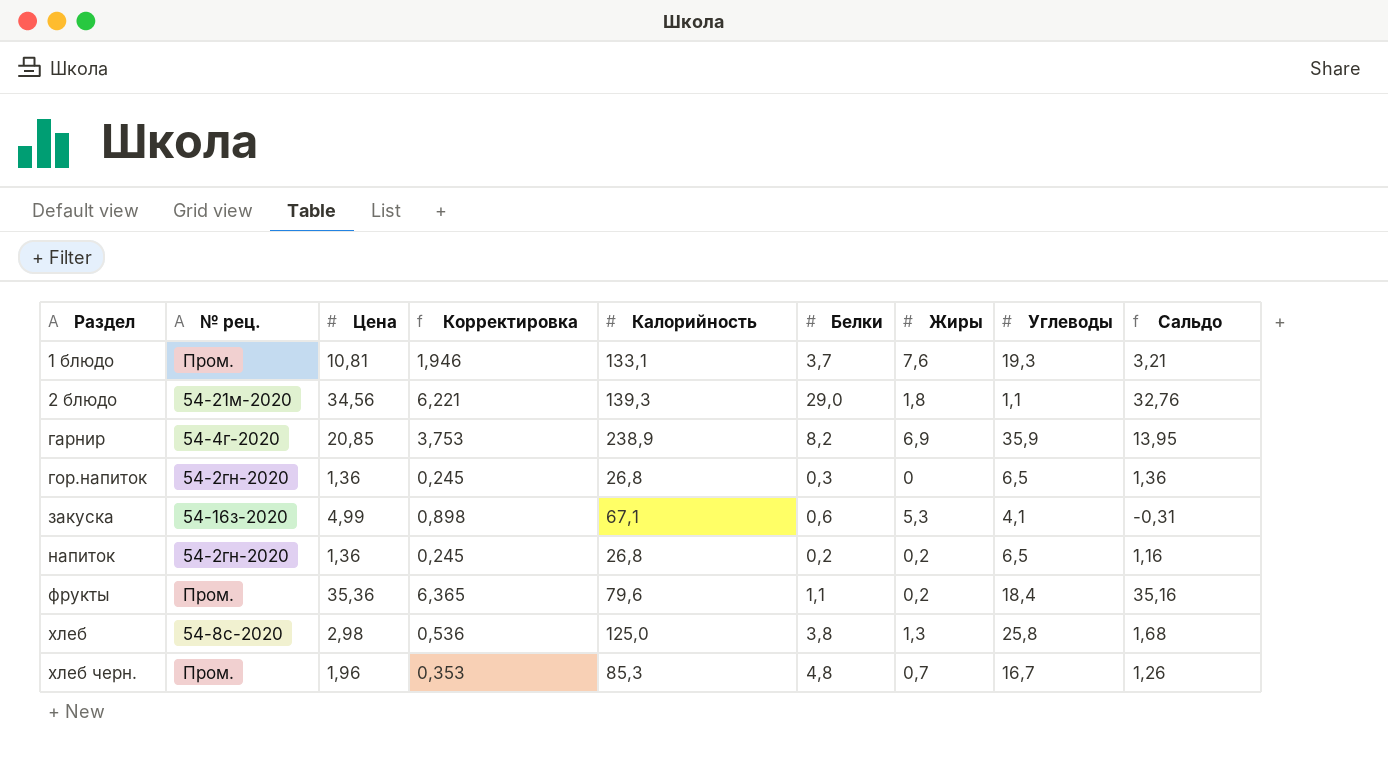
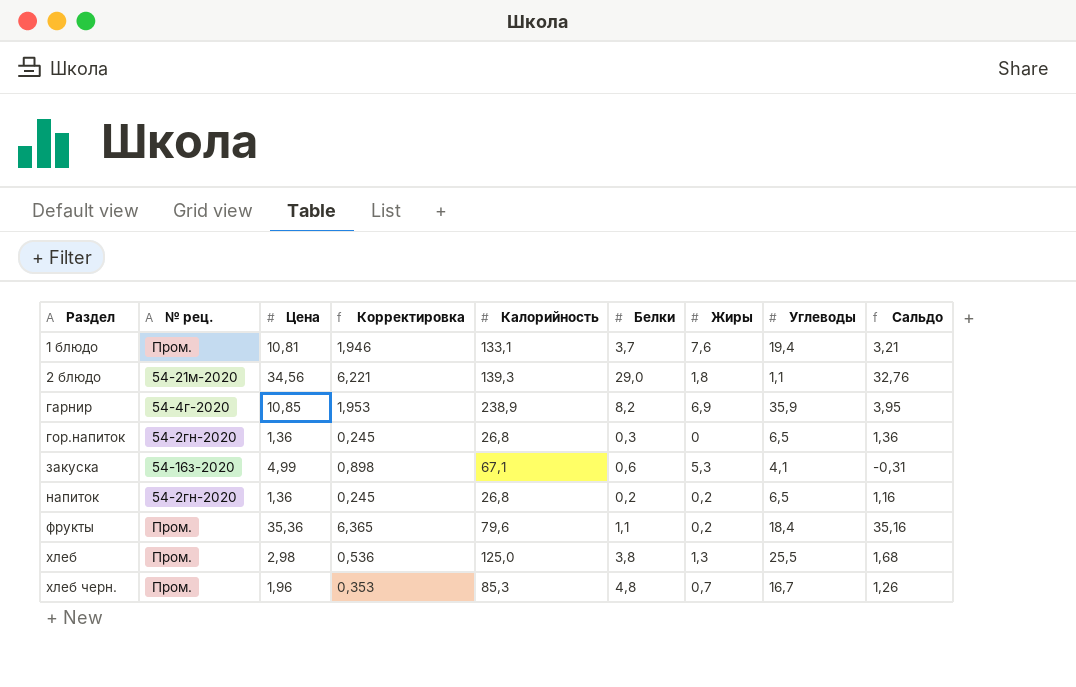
1 блюдо | Углеводы: 19,3 -> 19,4
гарнир | Цена: 20,85 -> 10,85
гарнир | Корректировка: 3,753 -> 1,953
гарнир | Сальдо: 13,95 -> 3,95
хлеб | № рец.: 54-8с-2020 -> Пром.
хлеб | Углеводы: 25,8 -> 25,5

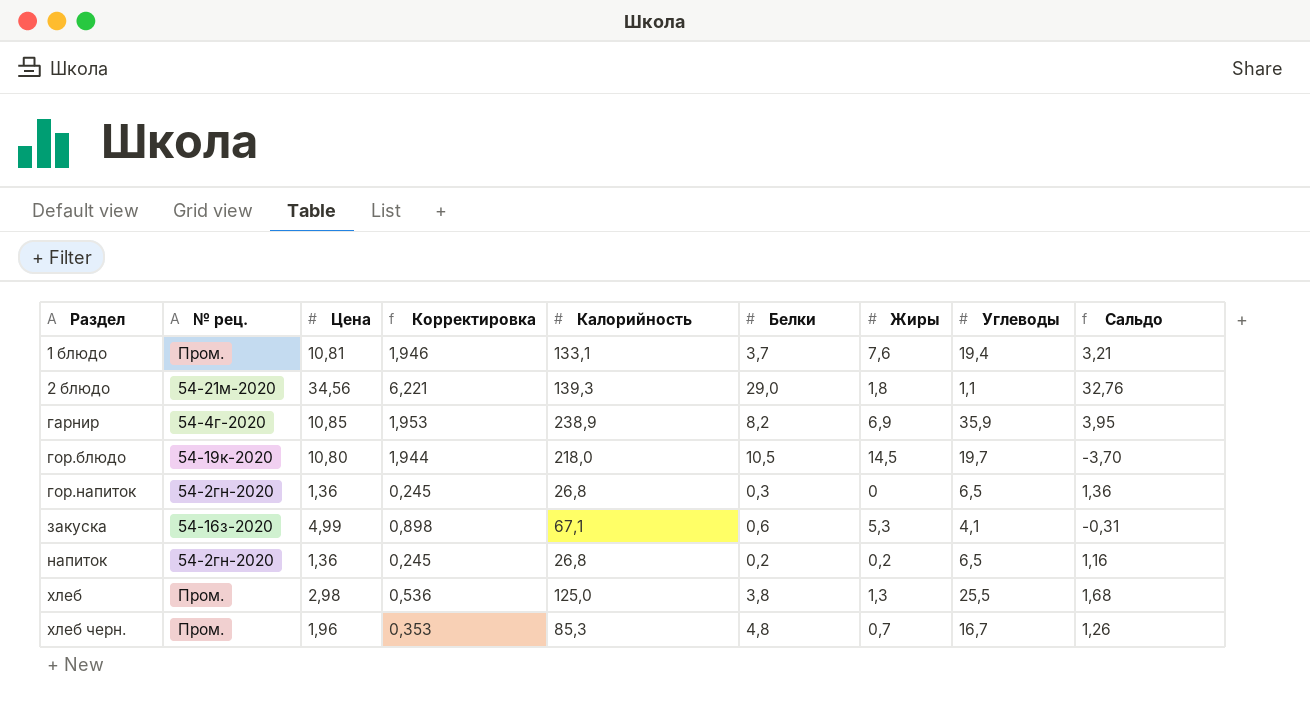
row фрукты: Пром. | 35,36 | 6,365 | 79,6 | 1,1 | 0,2 | 18,4 | 35,16 -> none
row гор.блюдо: none -> 54-19к-2020 | 10,80 | 1,944 | 218,0 | 10,5 | 14,5 | 19,7 | -3,70

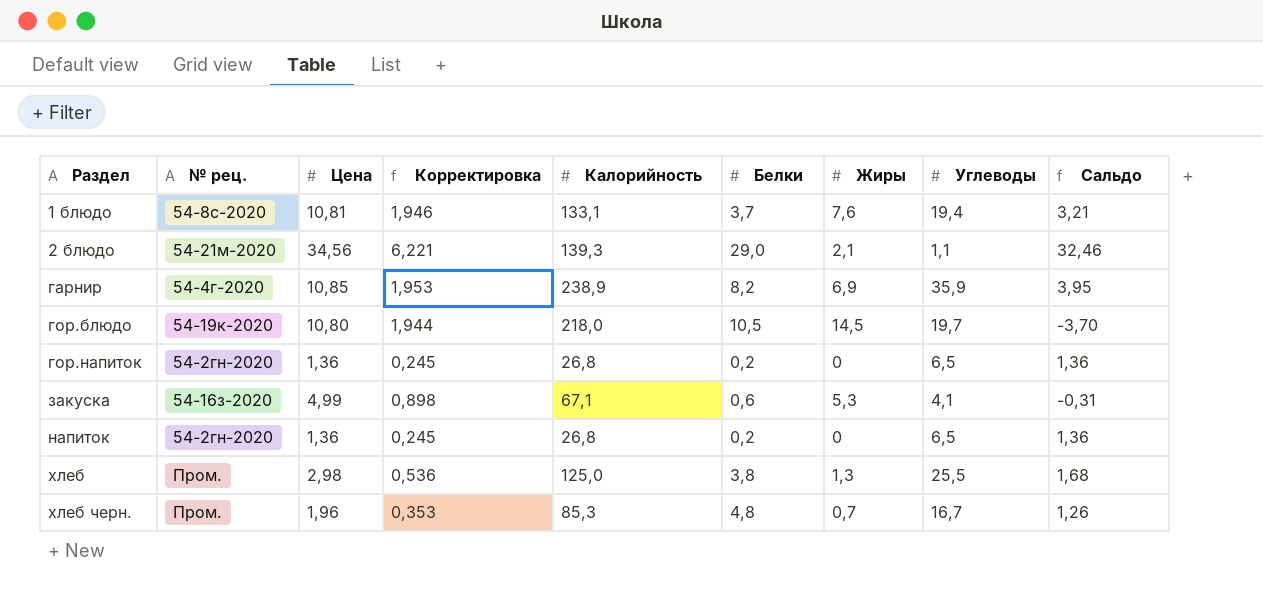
1 блюдо | № рец.: Пром. -> 54-8с-2020
2 блюдо | Жиры: 1,8 -> 2,1
2 блюдо | Сальдо: 32,76 -> 32,46
гор.напиток | Белки: 0,3 -> 0,2
напиток | Жиры: 0,2 -> 0
напиток | Сальдо: 1,16 -> 1,36

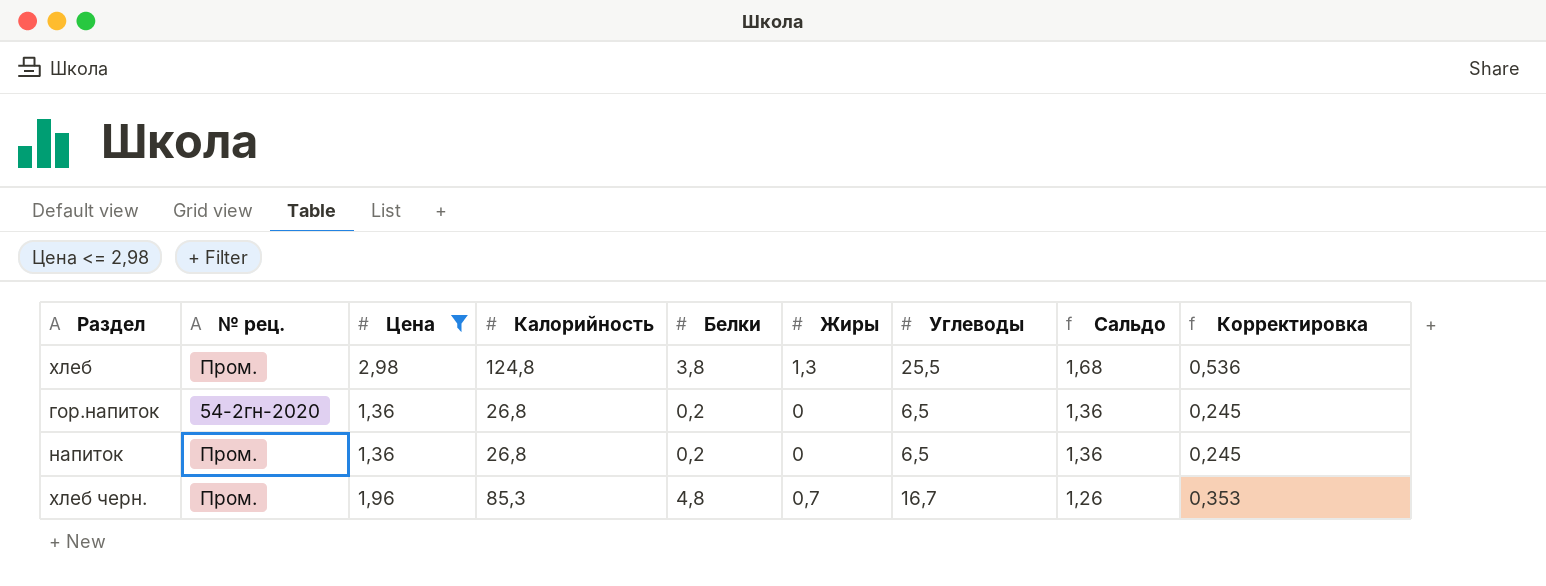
filter: none -> Цена <= 2,98
row order: Раздел ascending -> Сальдо descending
column Корректировка | position: 4 -> 9
хлеб | Калорийность: 125,0 -> 124,8
напиток | № рец.: 54-2гн-2020 -> Пром.

